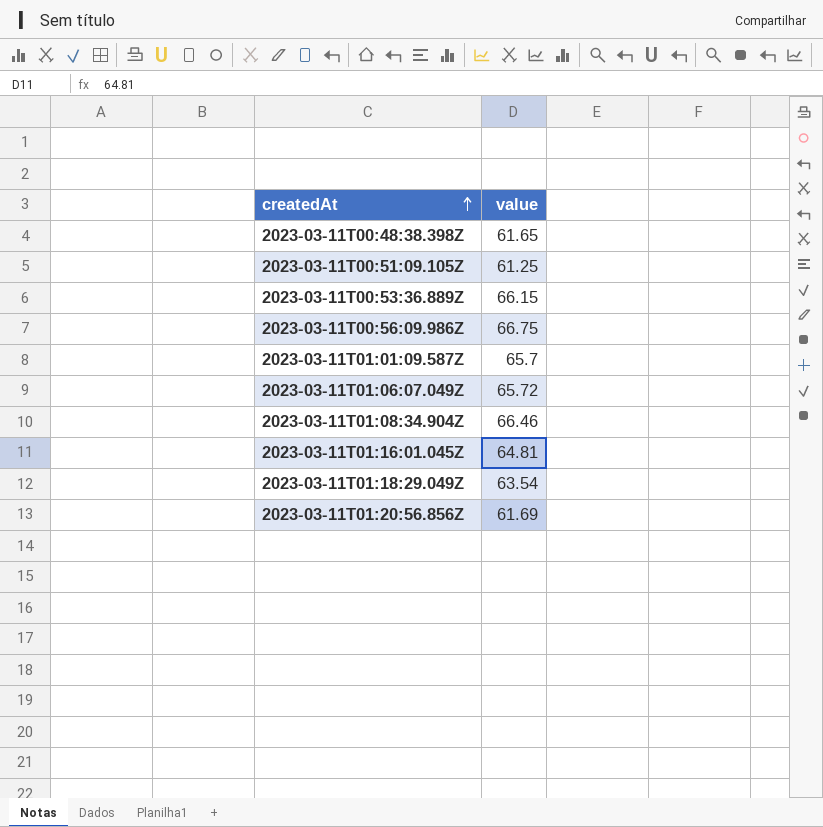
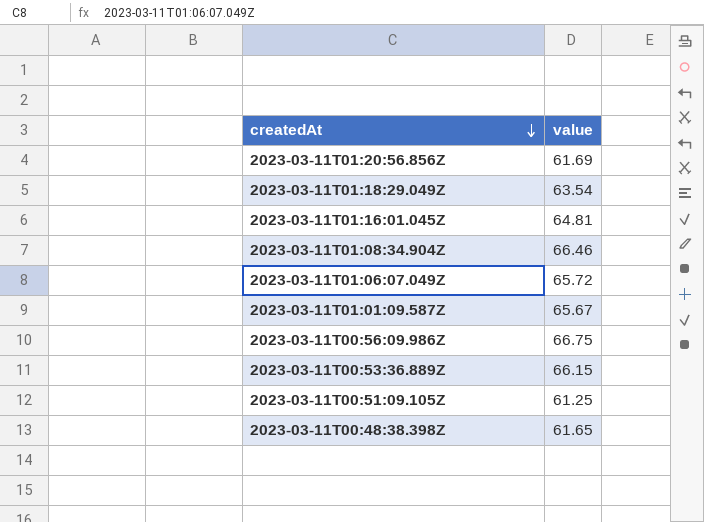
row order: createdAt ascending -> createdAt descending
2023-03-11T01:01:09.587Z | value: 65.7 -> 65.67

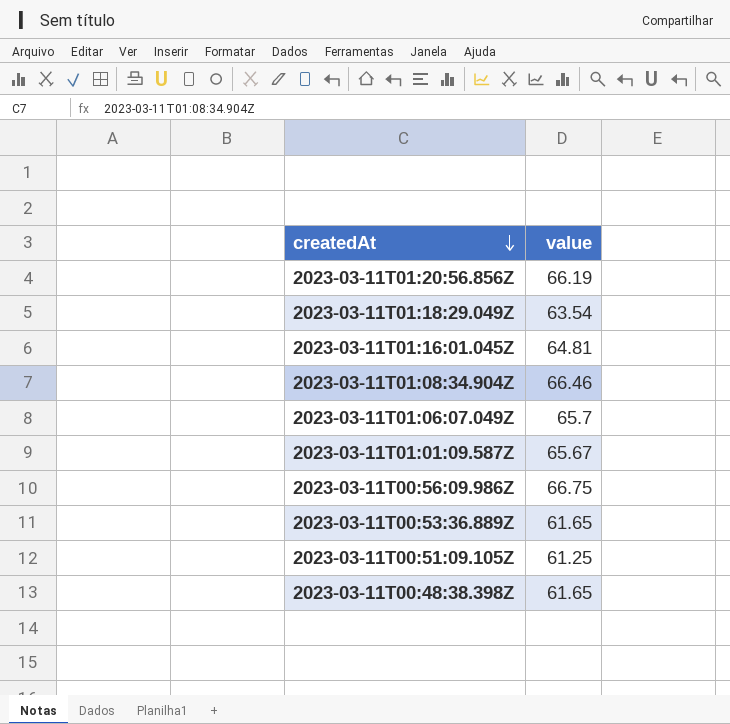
2023-03-11T01:20:56.856Z | value: 61.69 -> 66.19
2023-03-11T01:06:07.049Z | value: 65.72 -> 65.7
2023-03-11T00:53:36.889Z | value: 66.15 -> 61.65

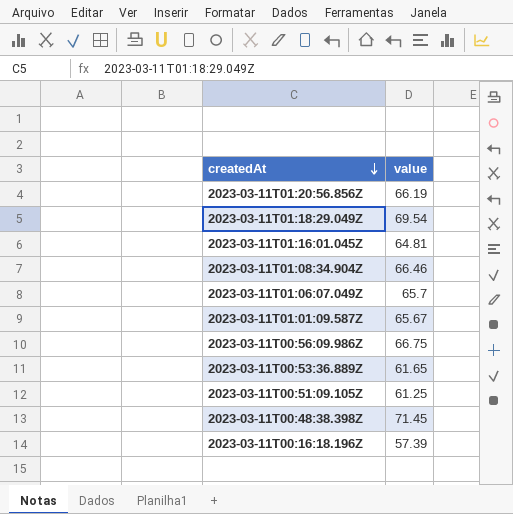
2023-03-11T01:18:29.049Z | value: 63.54 -> 69.54
2023-03-11T00:48:38.398Z | value: 61.65 -> 71.45
row 2023-03-11T00:16:18.196Z: none -> 57.39

